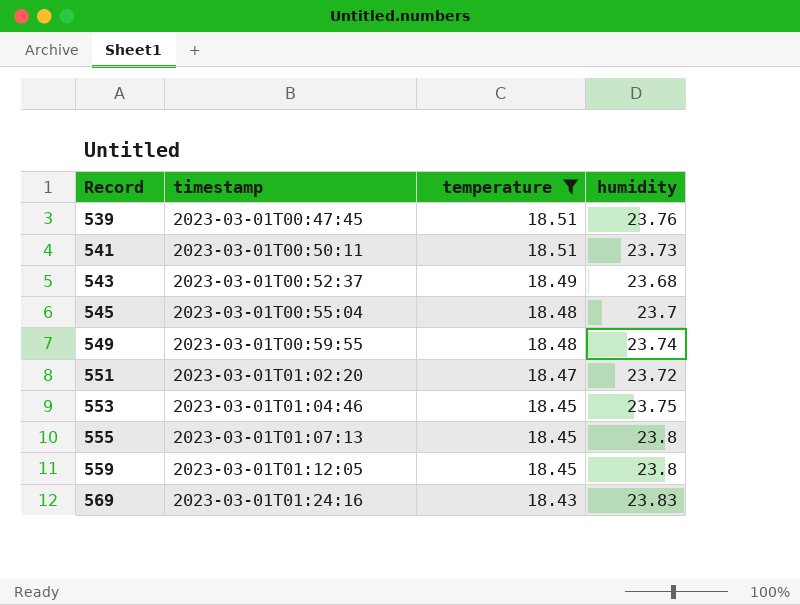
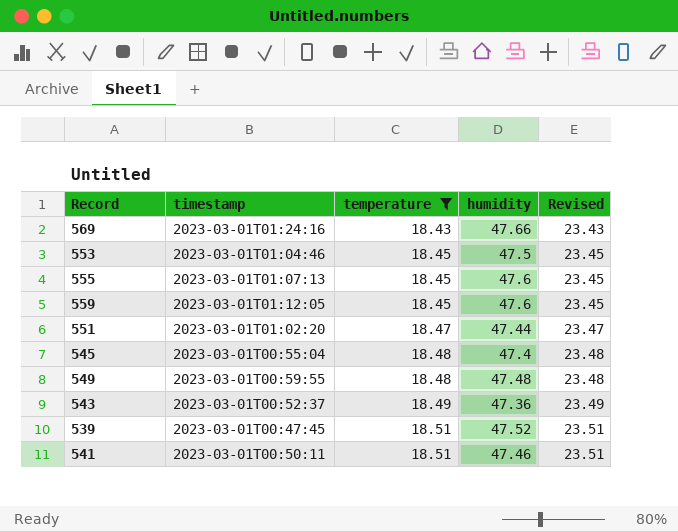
row order: Record ascending -> temperature ascending
column Revised | formula: none -> [temperature] + 5
569 | humidity: 23.83 -> 47.66
553 | humidity: 23.75 -> 47.5
555 | humidity: 23.8 -> 47.6
559 | humidity: 23.8 -> 47.6
551 | humidity: 23.72 -> 47.44
545 | humidity: 23.7 -> 47.4
549 | humidity: 23.74 -> 47.48
543 | humidity: 23.68 -> 47.36
539 | humidity: 23.76 -> 47.52
541 | humidity: 23.73 -> 47.46

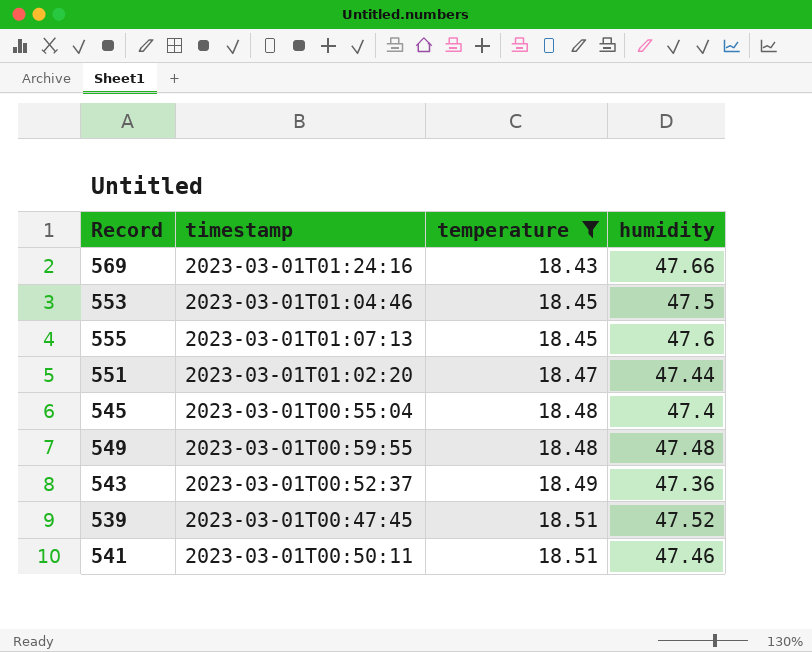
column Revised | formula: [temperature] + 5 -> none
row 559: 2023-03-01T01:12:05 | 18.45 | 47.6 | 23.45 -> none

